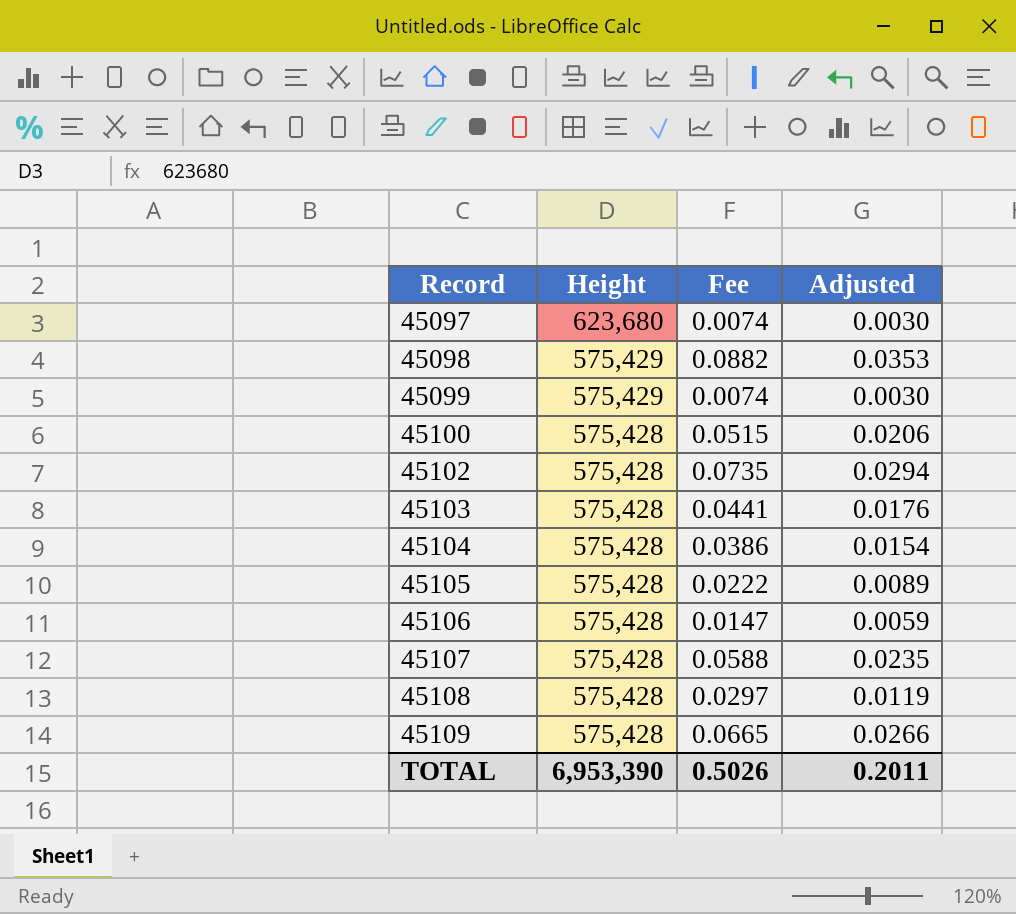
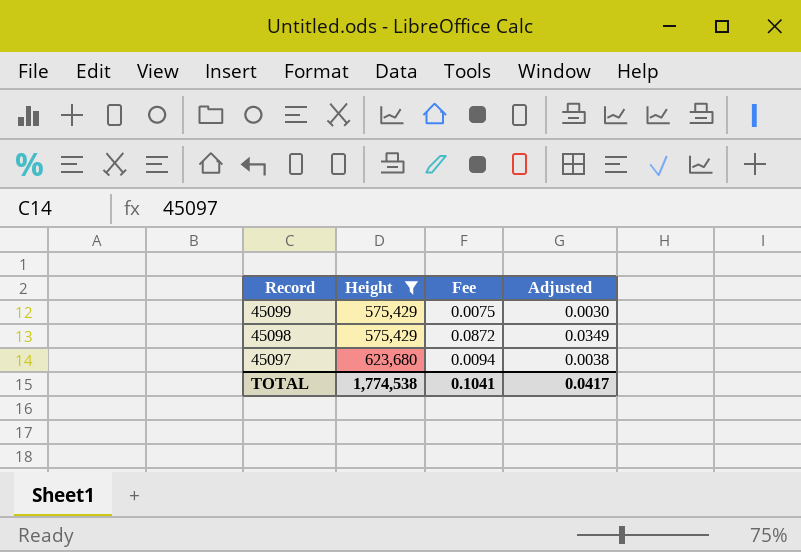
filter: none -> Height != 575,428
row order: Record ascending -> Record descending
45099 | Fee: 0.0074 -> 0.0075
45098 | Fee: 0.0882 -> 0.0872
45098 | Adjusted: 0.0353 -> 0.0349
45097 | Fee: 0.0074 -> 0.0094
45097 | Adjusted: 0.0030 -> 0.0038
TOTAL | Height: 6,953,390 -> 1,774,538
TOTAL | Fee: 0.5026 -> 0.1041
TOTAL | Adjusted: 0.2011 -> 0.0417

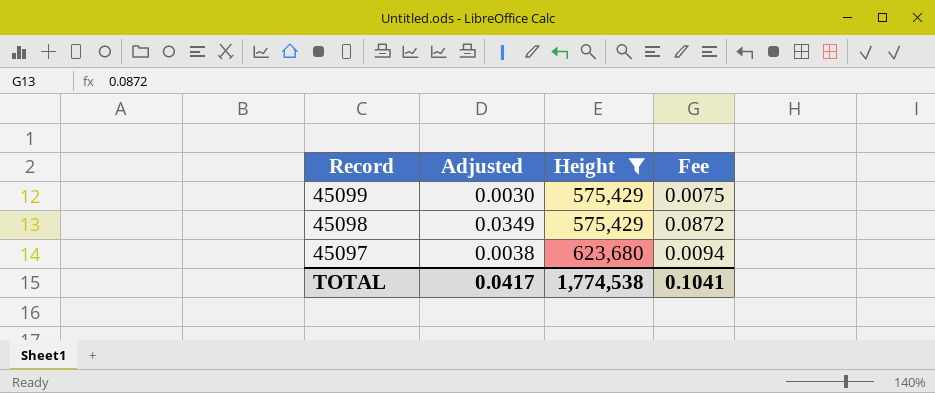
column Adjusted | position: 4 -> 2

